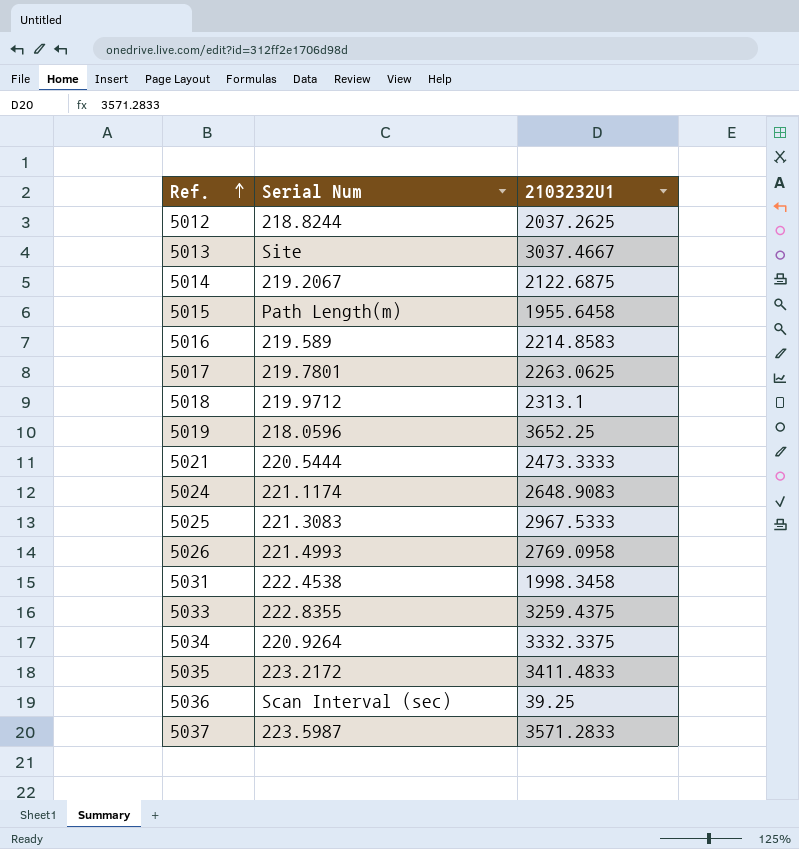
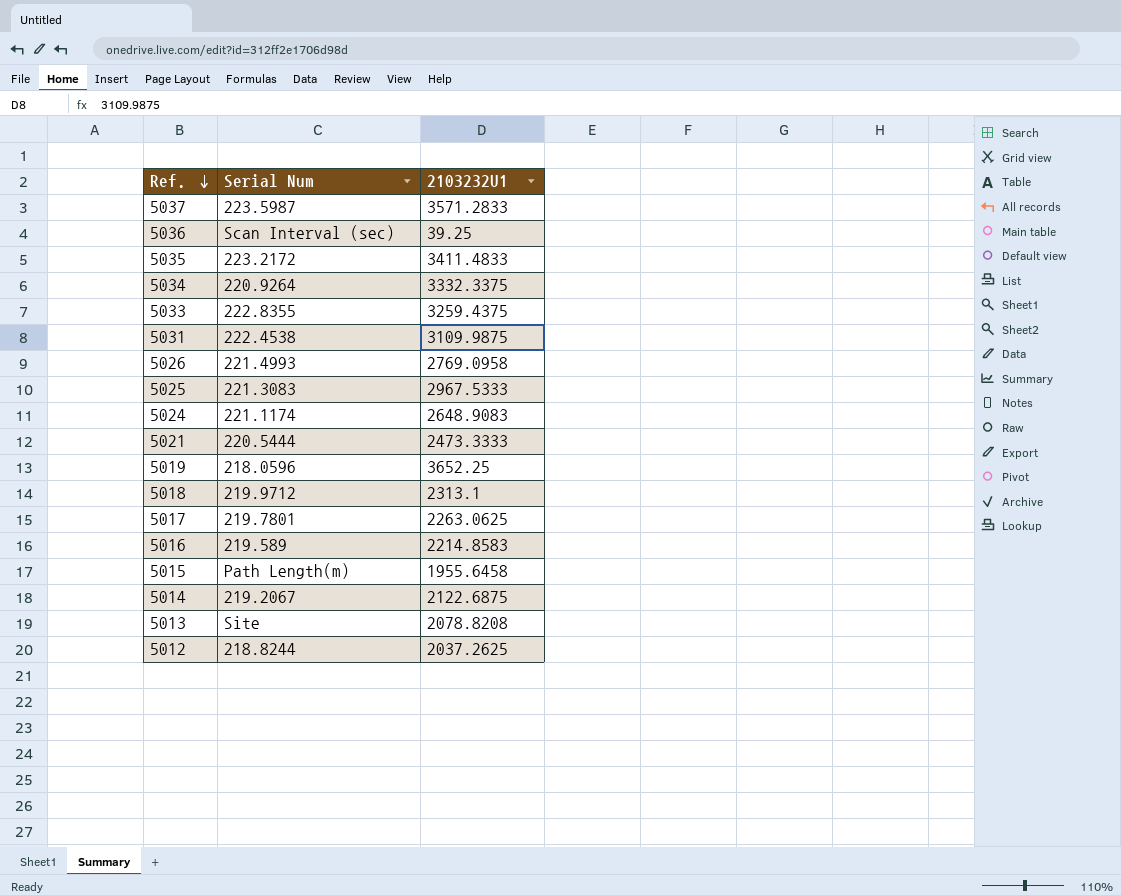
row order: Ref. ascending -> Ref. descending
5031 | 2103232U1: 1998.3458 -> 3109.9875
5013 | 2103232U1: 3037.4667 -> 2078.8208

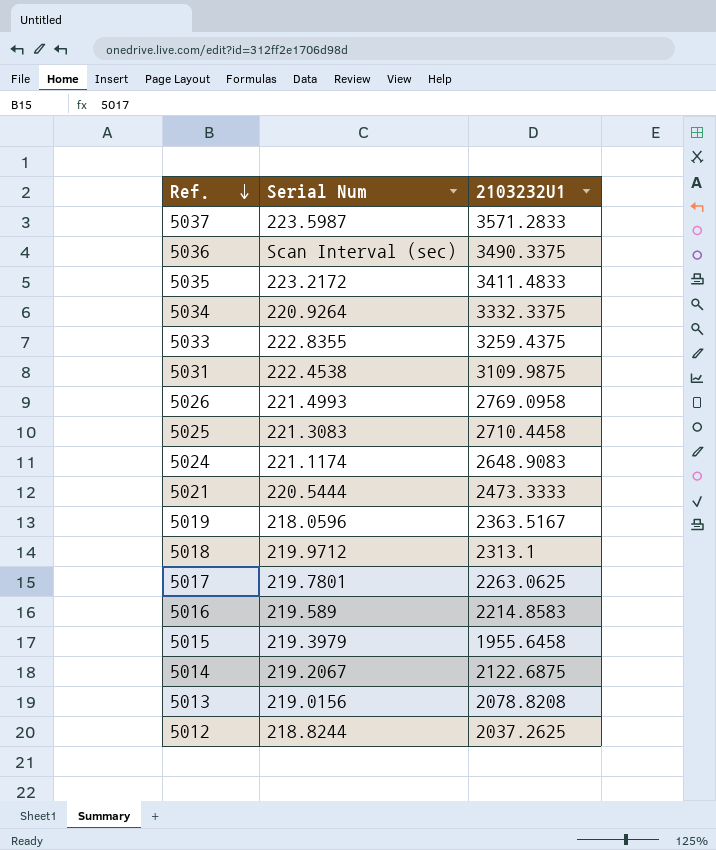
5036 | 2103232U1: 39.25 -> 3490.3375
5025 | 2103232U1: 2967.5333 -> 2710.4458
5019 | 2103232U1: 3652.25 -> 2363.5167
5015 | Serial Num: Path Length(m) -> 219.3979
5013 | Serial Num: Site -> 219.0156

